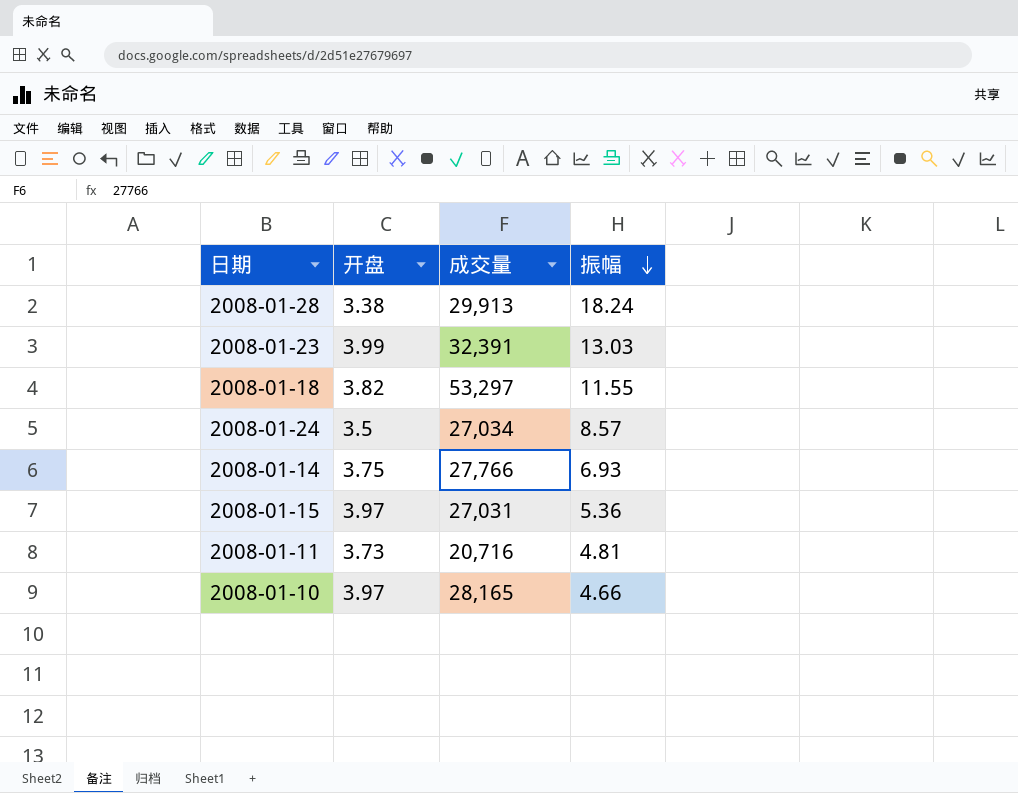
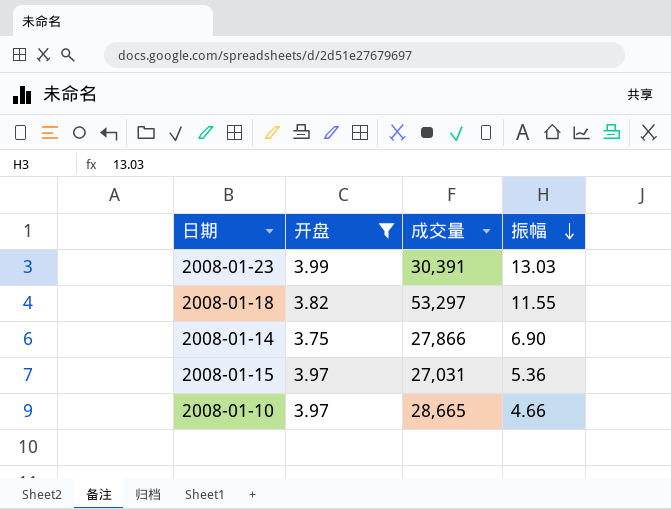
filter: none -> 开盘 >= 3.75
2008-01-23 | 成交量: 32,391 -> 30,391
2008-01-14 | 成交量: 27,766 -> 27,866
2008-01-14 | 振幅: 6.93 -> 6.90
2008-01-10 | 成交量: 28,165 -> 28,665

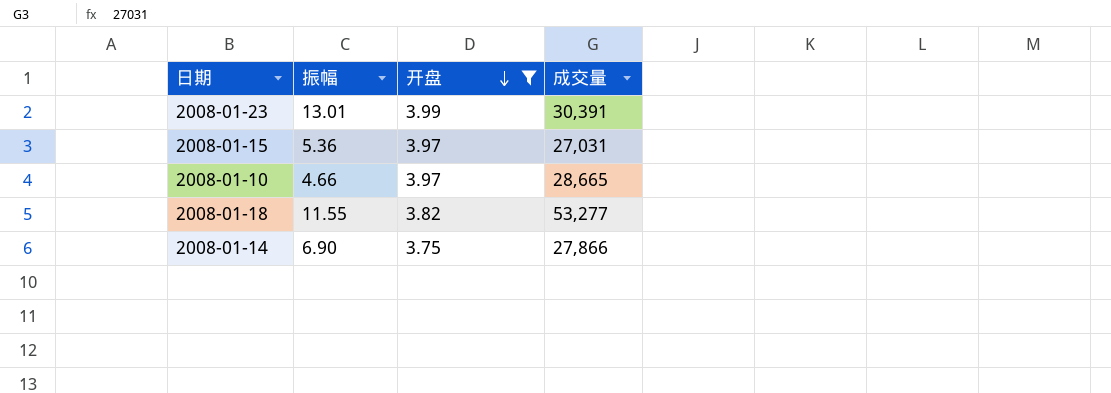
row order: 振幅 descending -> 开盘 descending
column 振幅 | position: 4 -> 2
2008-01-23 | 振幅: 13.03 -> 13.01
2008-01-18 | 成交量: 53,297 -> 53,277

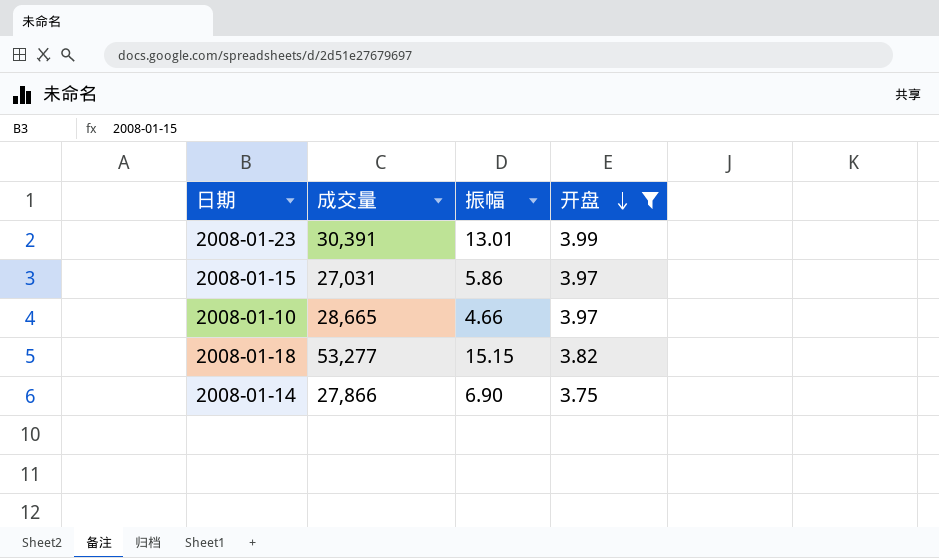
column 成交量 | position: 4 -> 2
2008-01-15 | 振幅: 5.36 -> 5.86
2008-01-18 | 振幅: 11.55 -> 15.15

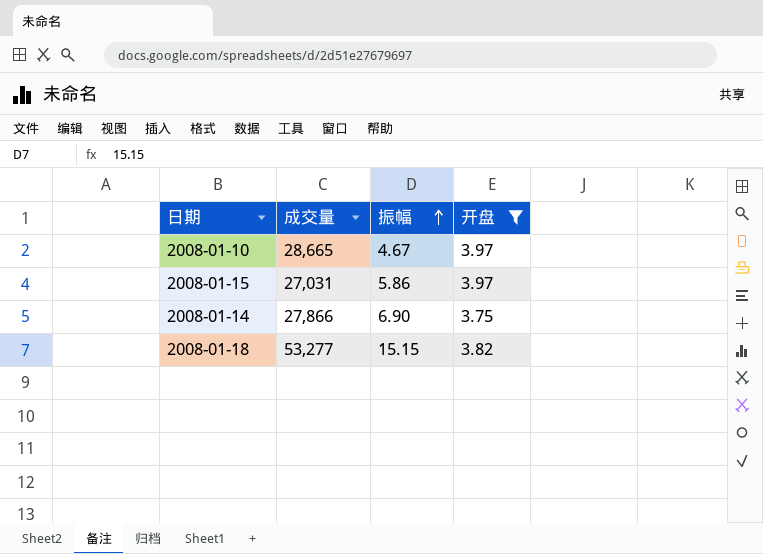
row order: 开盘 descending -> 振幅 ascending
row 2008-01-23: 30,391 | 13.01 | 3.99 -> none
2008-01-10 | 振幅: 4.66 -> 4.67

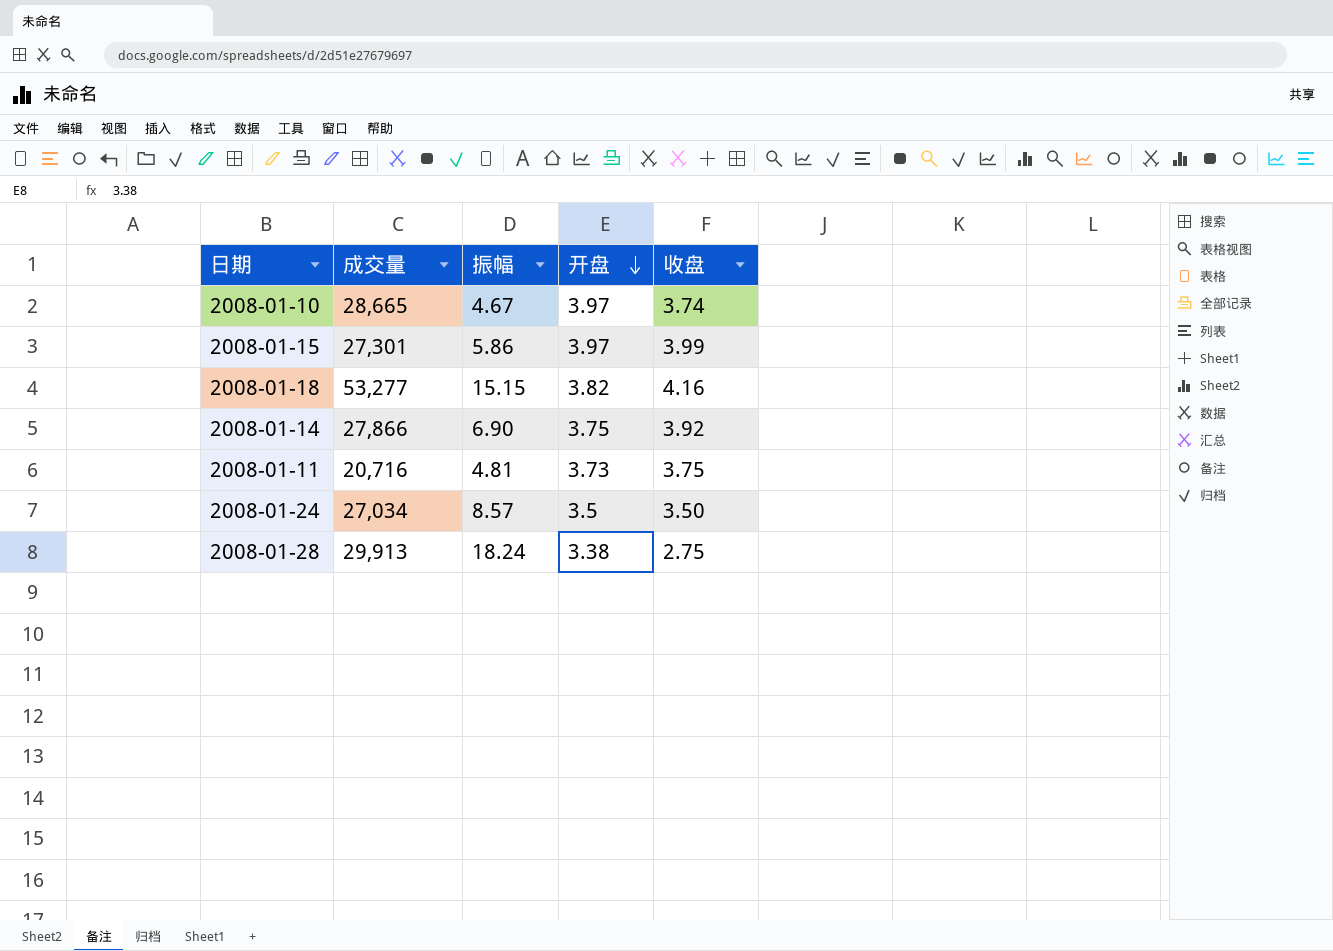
filter: 开盘 >= 3.75 -> none
row order: 振幅 ascending -> 开盘 descending
column 收盘 | position: none -> 5
2008-01-15 | 成交量: 27,031 -> 27,301

